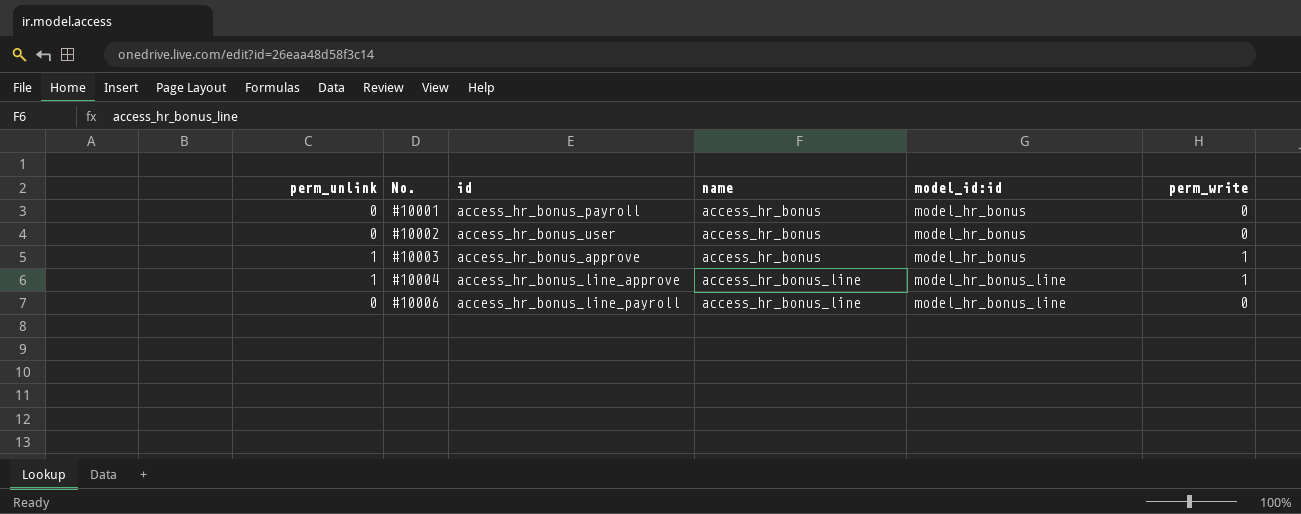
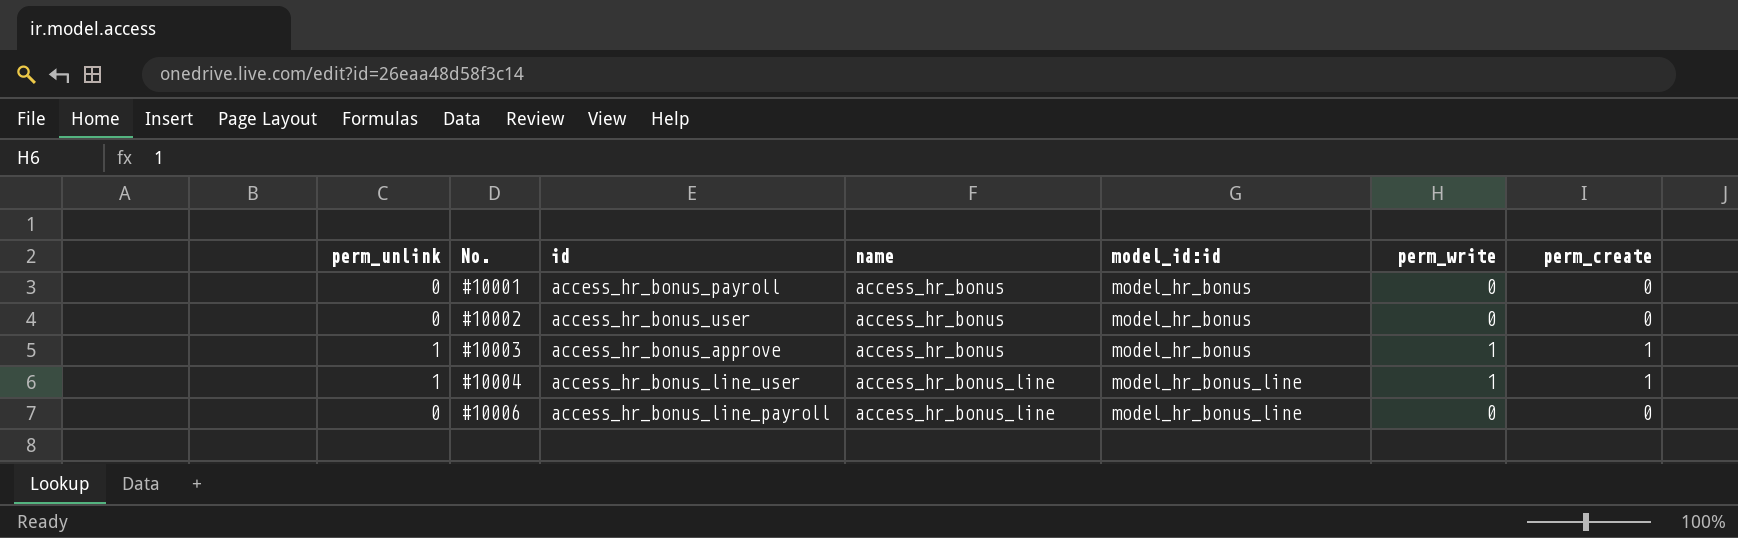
column perm_create | position: none -> 7
#10004 | id: access_hr_bonus_line_approve -> access_hr_bonus_line_user

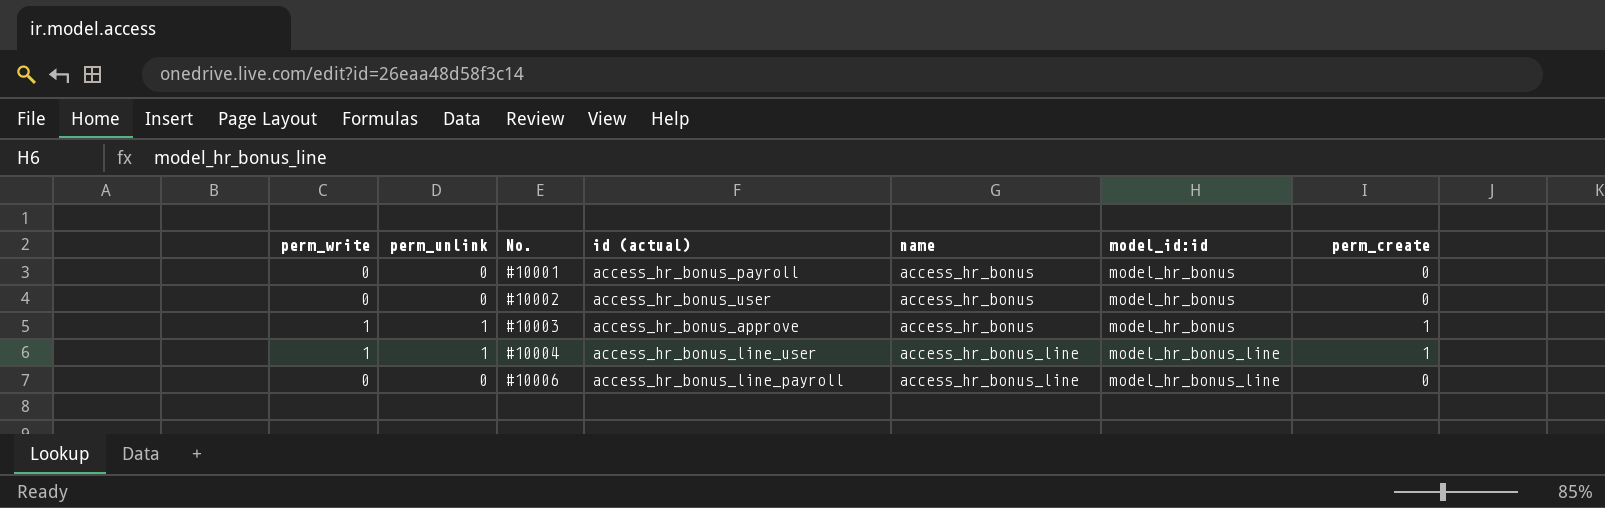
column perm_write | position: 6 -> 1
column name: id -> id (actual)

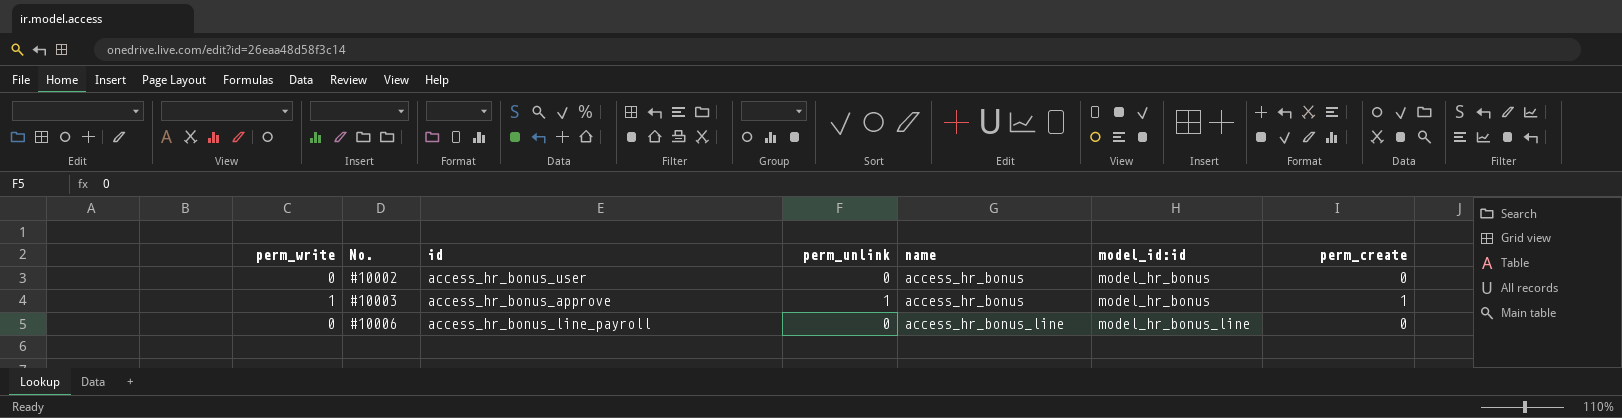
column name: id (actual) -> id
column perm_unlink | position: 2 -> 4
row #10001: 0 | 0 | access_hr_bonus_payroll | access_hr_bonus | model_hr_bonus | 0 -> none
row #10004: 1 | 1 | access_hr_bonus_line_user | access_hr_bonus_line | model_hr_bonus_line | 1 -> none

